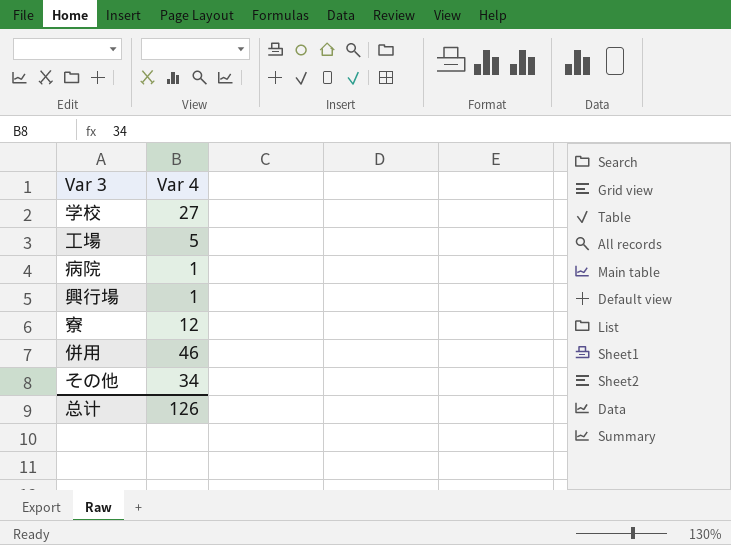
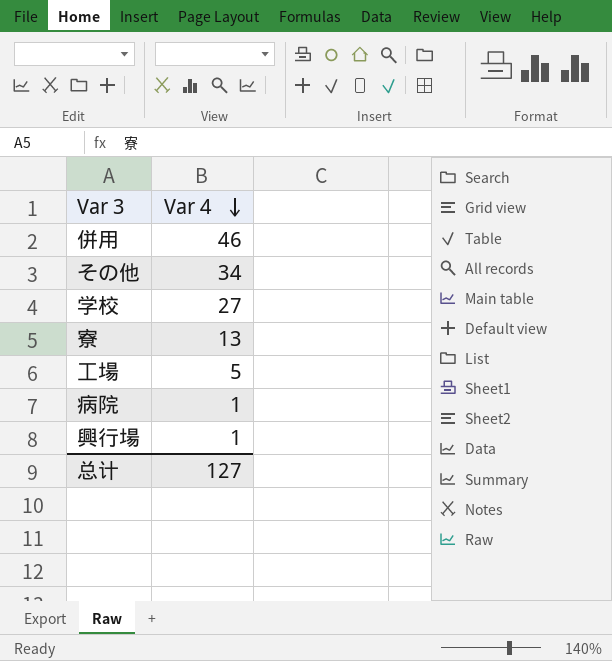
row order: none -> Var 4 descending
寮 | Var 4: 12 -> 13
总计 | Var 4: 126 -> 127

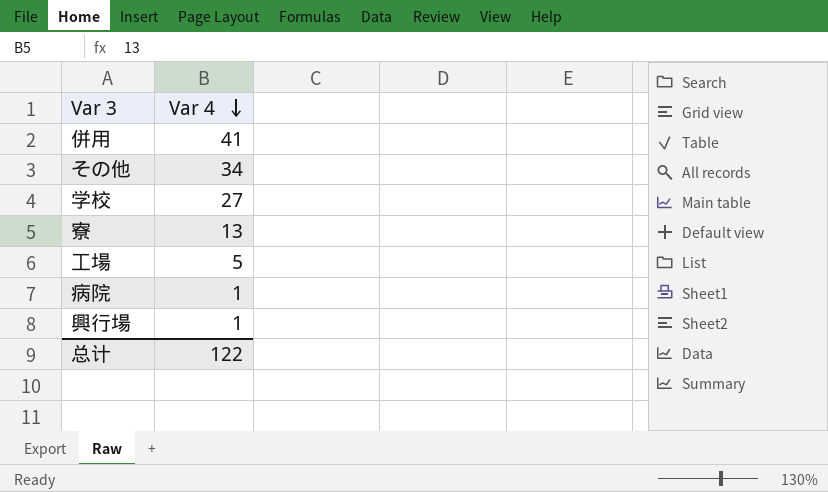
併用 | Var 4: 46 -> 41
总计 | Var 4: 127 -> 122

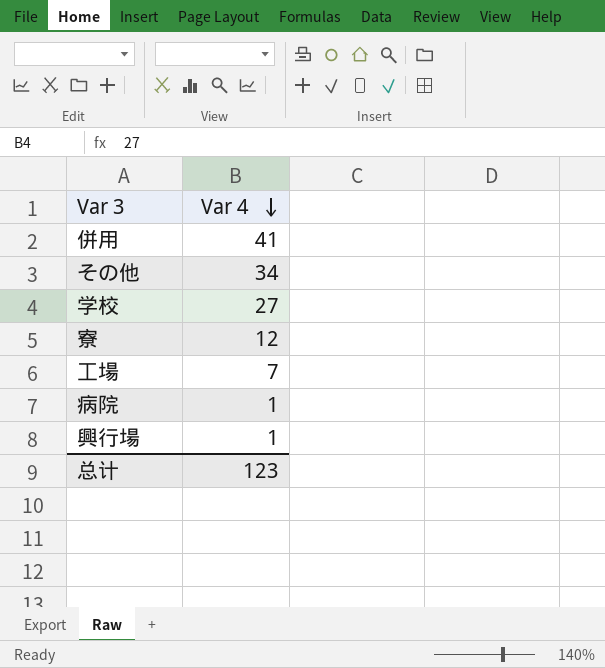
寮 | Var 4: 13 -> 12
工場 | Var 4: 5 -> 7
总计 | Var 4: 122 -> 123

